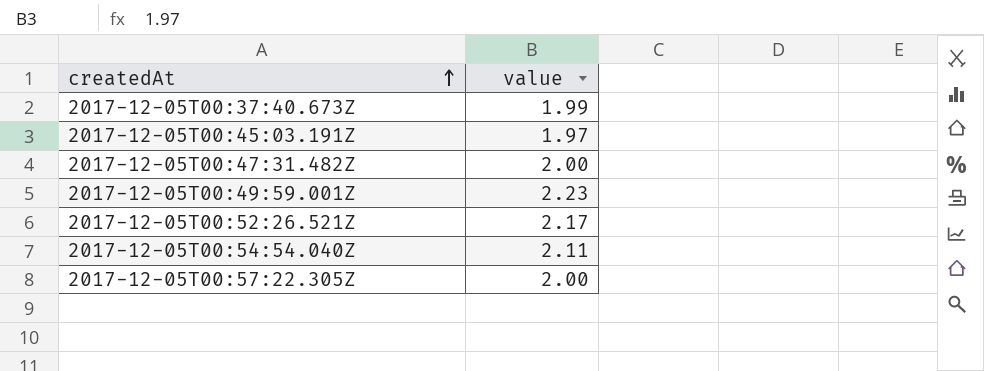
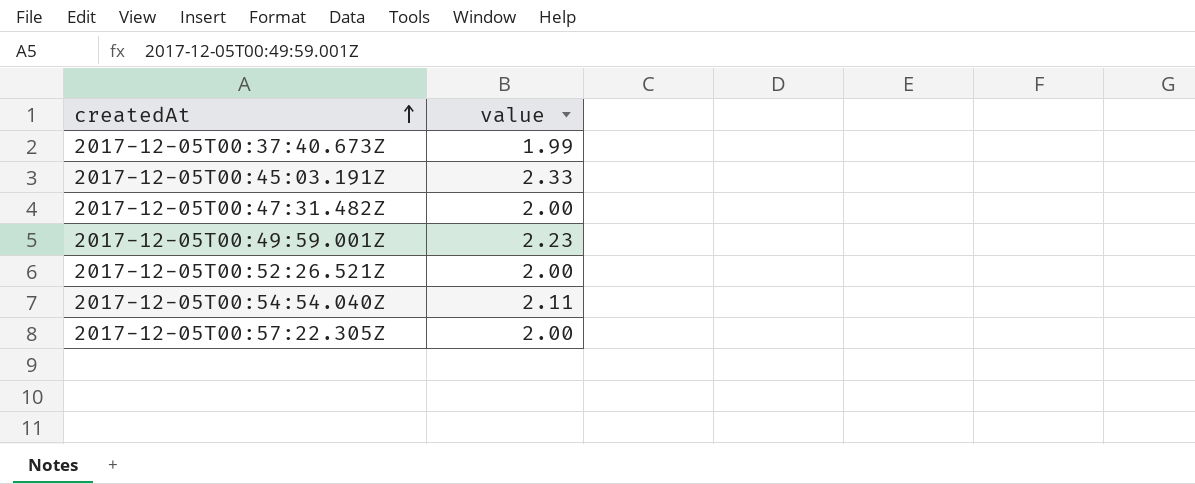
2017-12-05T00:45:03.191Z | value: 1.97 -> 2.33
2017-12-05T00:52:26.521Z | value: 2.17 -> 2.00

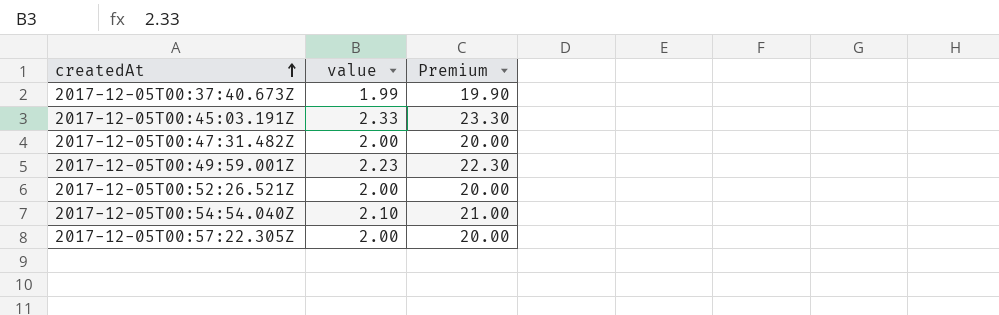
column Premium | formula: none -> [value] * 10
2017-12-05T00:54:54.040Z | value: 2.11 -> 2.10

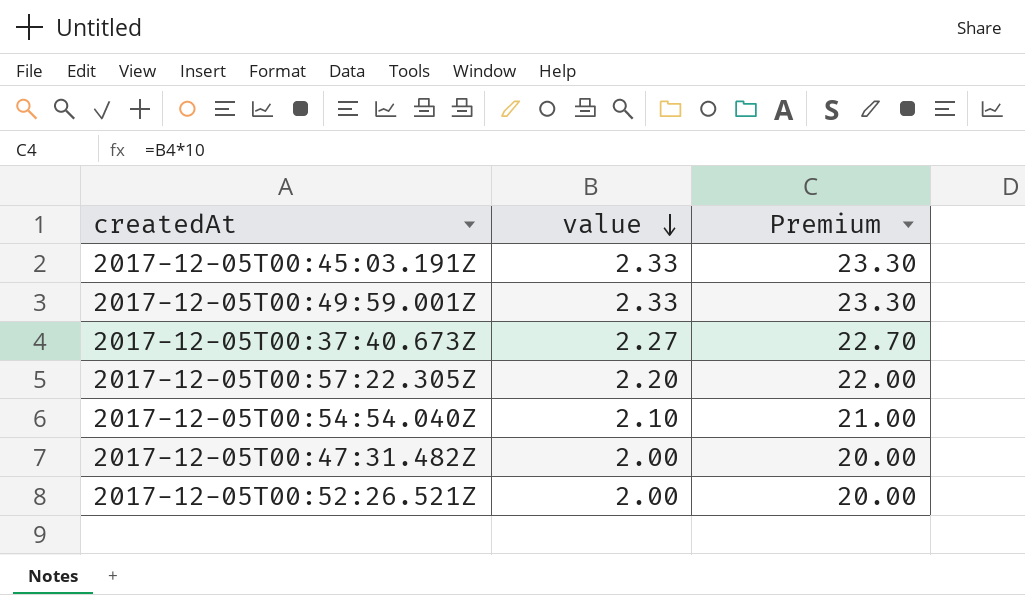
row order: createdAt ascending -> value descending
2017-12-05T00:49:59.001Z | value: 2.23 -> 2.33
2017-12-05T00:49:59.001Z | Premium: 22.30 -> 23.30
2017-12-05T00:37:40.673Z | value: 1.99 -> 2.27
2017-12-05T00:37:40.673Z | Premium: 19.90 -> 22.70
2017-12-05T00:57:22.305Z | value: 2.00 -> 2.20
2017-12-05T00:57:22.305Z | Premium: 20.00 -> 22.00

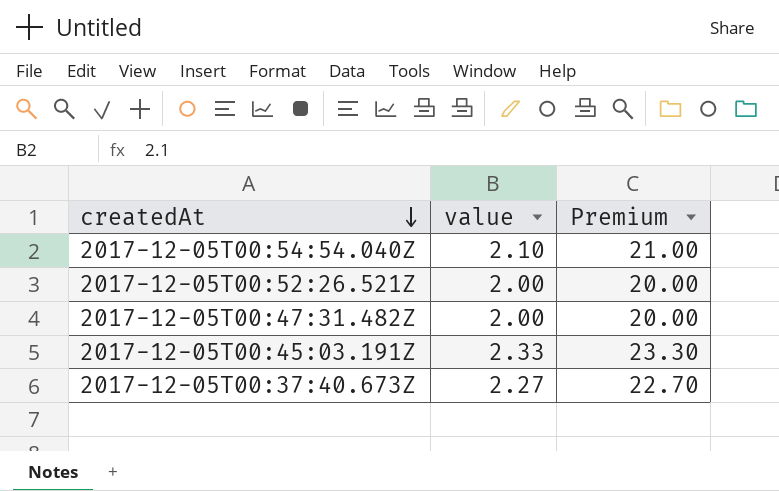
row order: value descending -> createdAt descending
row 2017-12-05T00:49:59.001Z: 2.33 | 23.30 -> none
row 2017-12-05T00:57:22.305Z: 2.20 | 22.00 -> none

